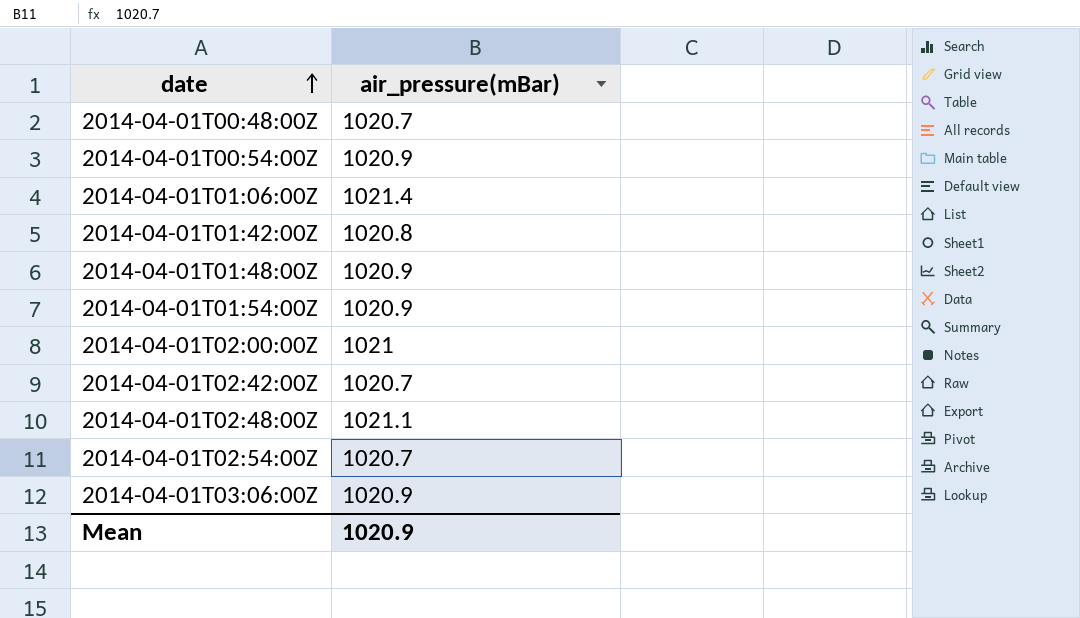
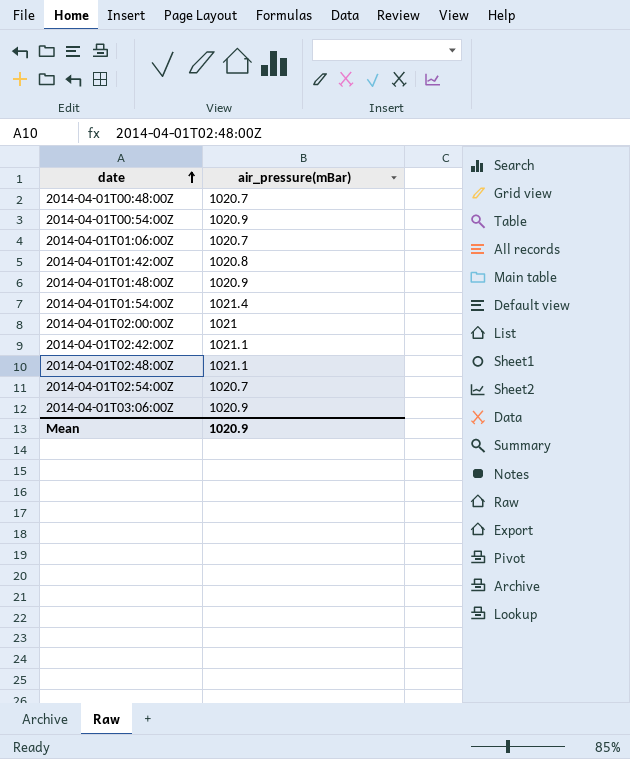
2014-04-01T01:06:00Z | air_pressure(mBar): 1021.4 -> 1020.7
2014-04-01T01:54:00Z | air_pressure(mBar): 1020.9 -> 1021.4
2014-04-01T02:42:00Z | air_pressure(mBar): 1020.7 -> 1021.1

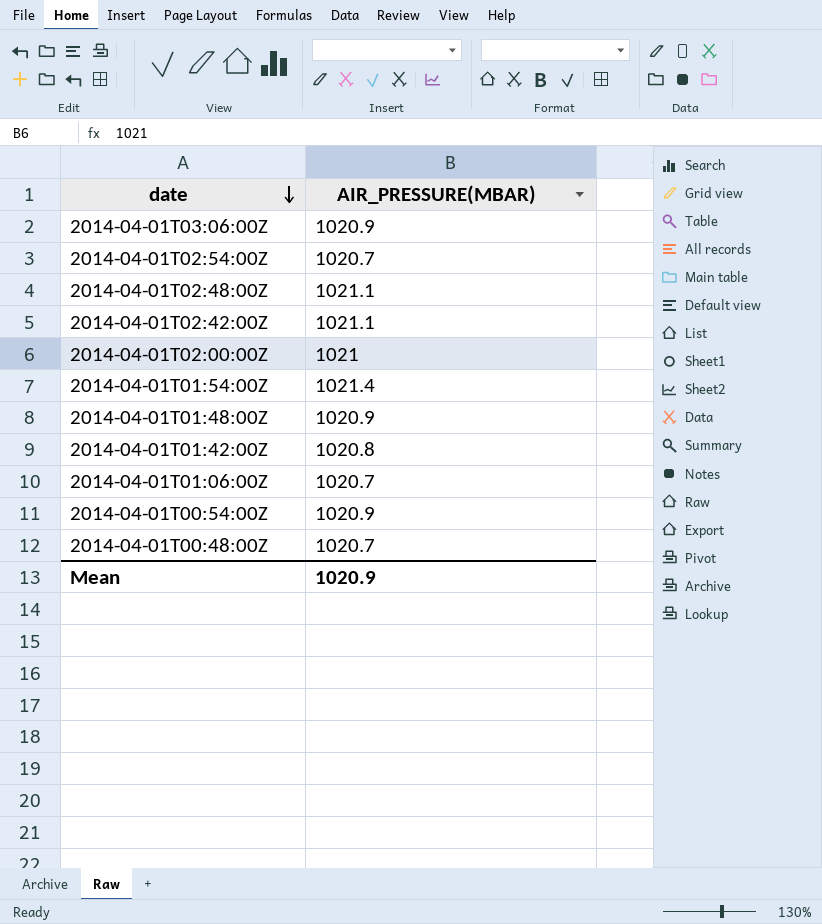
row order: date ascending -> date descending
column name: air_pressure(mBar) -> AIR_PRESSURE(MBAR)

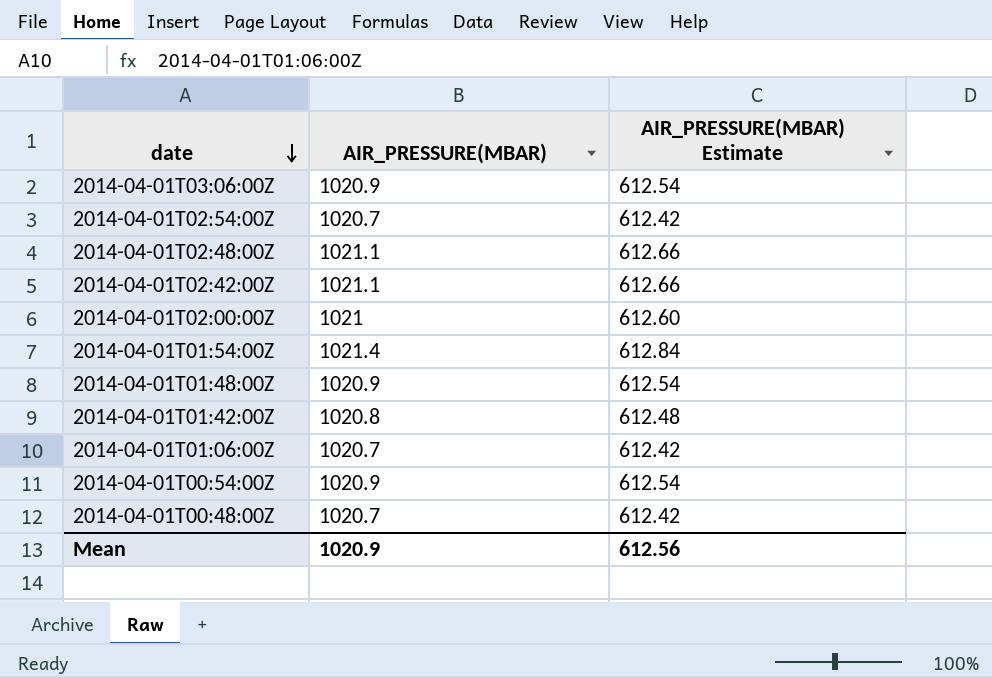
column AIR_PRESSURE(MBAR) Estimate | formula: none -> [AIR_PRESSURE(MBAR)] * 0.6

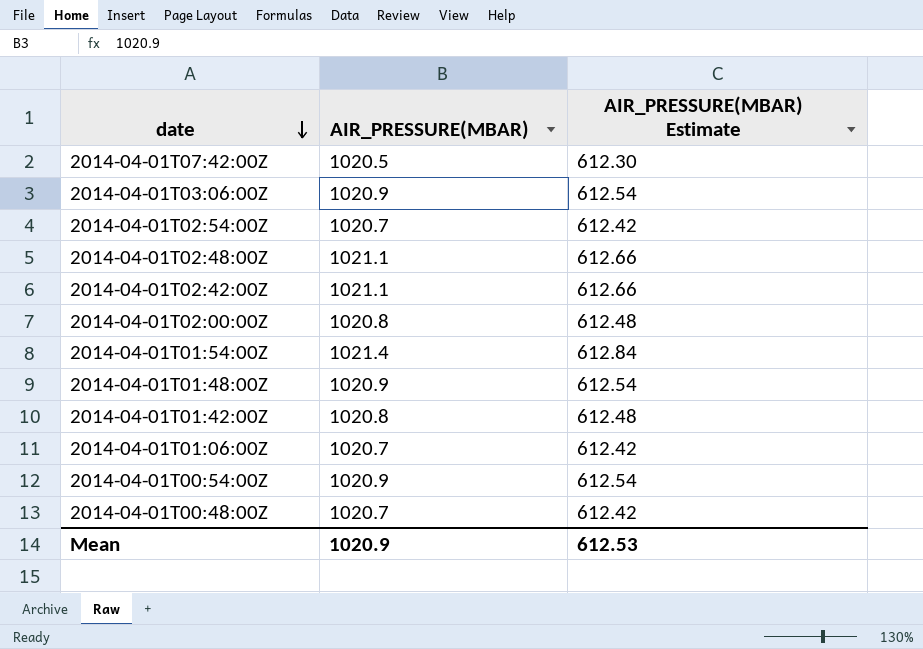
row 2014-04-01T07:42:00Z: none -> 1020.5 | 612.30
2014-04-01T02:00:00Z | AIR_PRESSURE(MBAR): 1021 -> 1020.8
2014-04-01T02:00:00Z | AIR_PRESSURE(MBAR) Estimate: 612.60 -> 612.48
Mean | AIR_PRESSURE(MBAR) Estimate: 612.56 -> 612.53

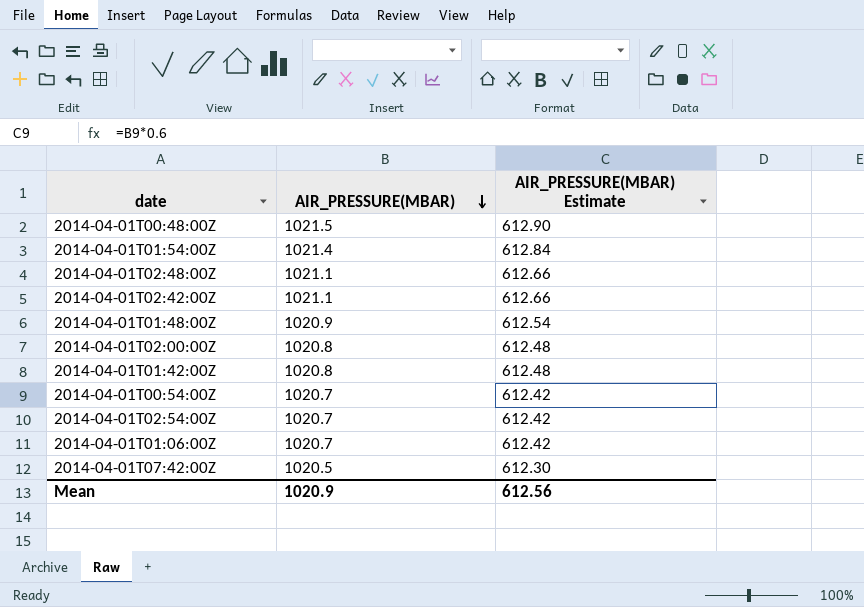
row order: date descending -> AIR_PRESSURE(MBAR) descending
row 2014-04-01T03:06:00Z: 1020.9 | 612.54 -> none
2014-04-01T00:48:00Z | AIR_PRESSURE(MBAR): 1020.7 -> 1021.5
2014-04-01T00:48:00Z | AIR_PRESSURE(MBAR) Estimate: 612.42 -> 612.90
2014-04-01T00:54:00Z | AIR_PRESSURE(MBAR): 1020.9 -> 1020.7
2014-04-01T00:54:00Z | AIR_PRESSURE(MBAR) Estimate: 612.54 -> 612.42
Mean | AIR_PRESSURE(MBAR) Estimate: 612.53 -> 612.56

